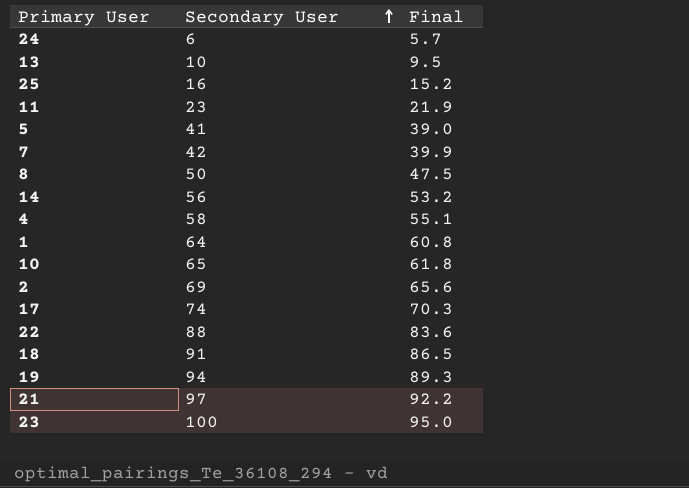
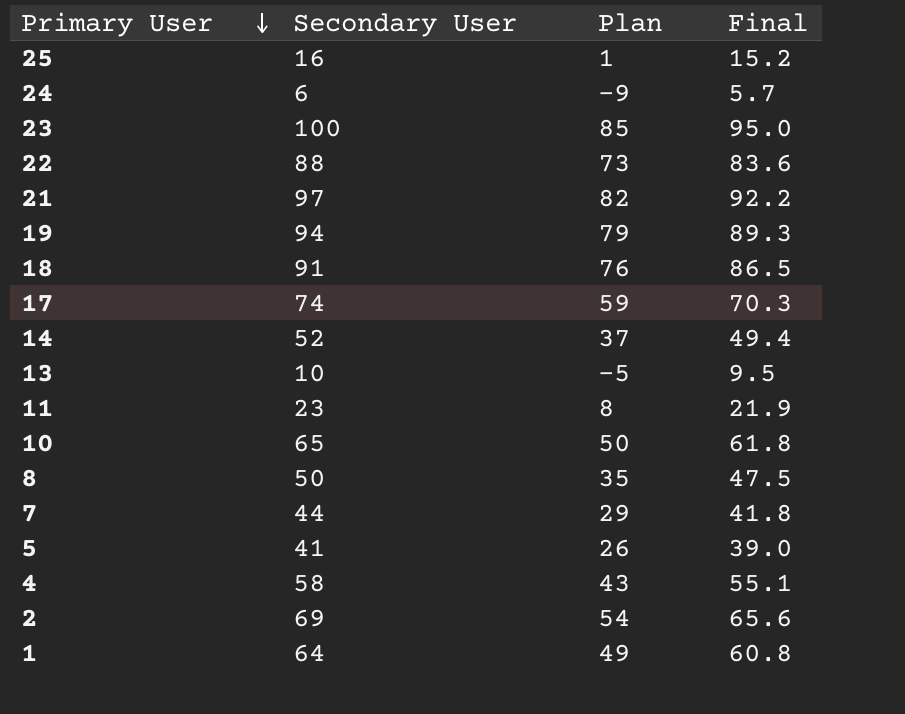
row order: Secondary User ascending -> Primary User descending
column Plan | formula: none -> [Secondary User] - 15
14 | Secondary User: 56 -> 52
14 | Final: 53.2 -> 49.4
7 | Secondary User: 42 -> 44
7 | Final: 39.9 -> 41.8

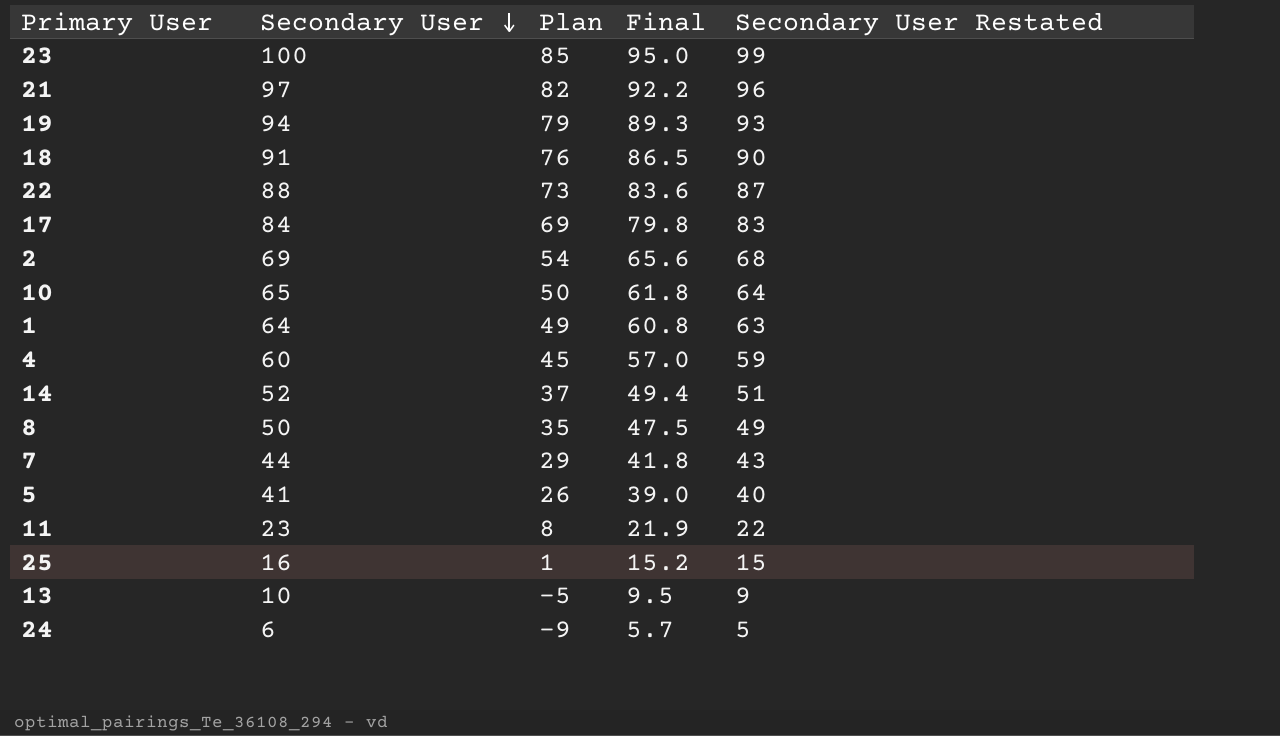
row order: Primary User descending -> Secondary User descending
column Secondary User Restated | formula: none -> [Secondary User] - 1
17 | Secondary User: 74 -> 84
17 | Plan: 59 -> 69
17 | Final: 70.3 -> 79.8
4 | Secondary User: 58 -> 60
4 | Plan: 43 -> 45
4 | Final: 55.1 -> 57.0

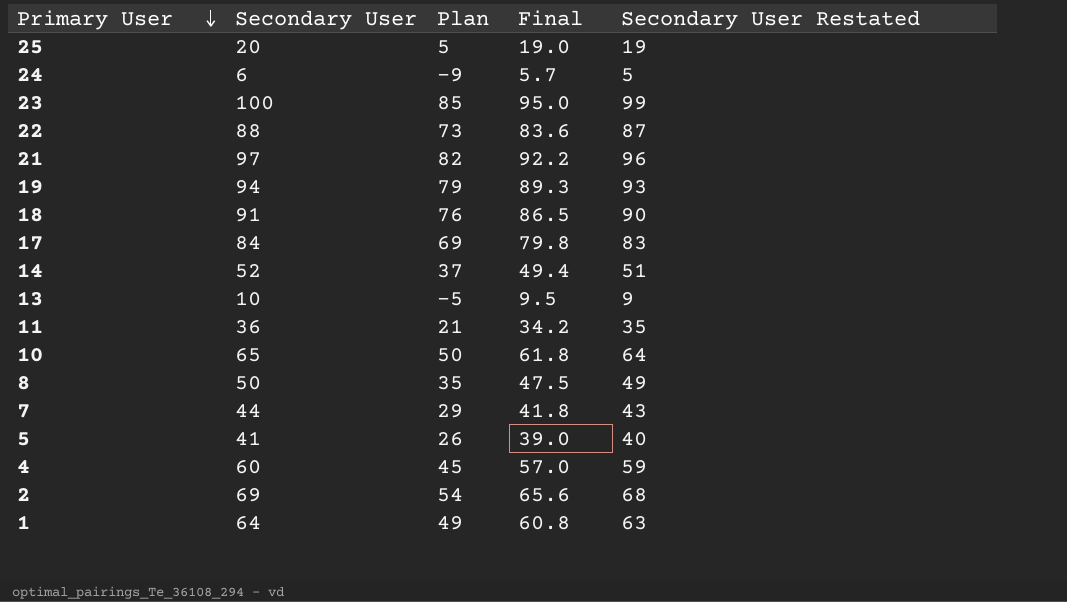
row order: Secondary User descending -> Primary User descending
25 | Secondary User: 16 -> 20
25 | Plan: 1 -> 5
25 | Final: 15.2 -> 19.0
25 | Secondary User Restated: 15 -> 19
11 | Secondary User: 23 -> 36
11 | Plan: 8 -> 21
11 | Final: 21.9 -> 34.2
11 | Secondary User Restated: 22 -> 35

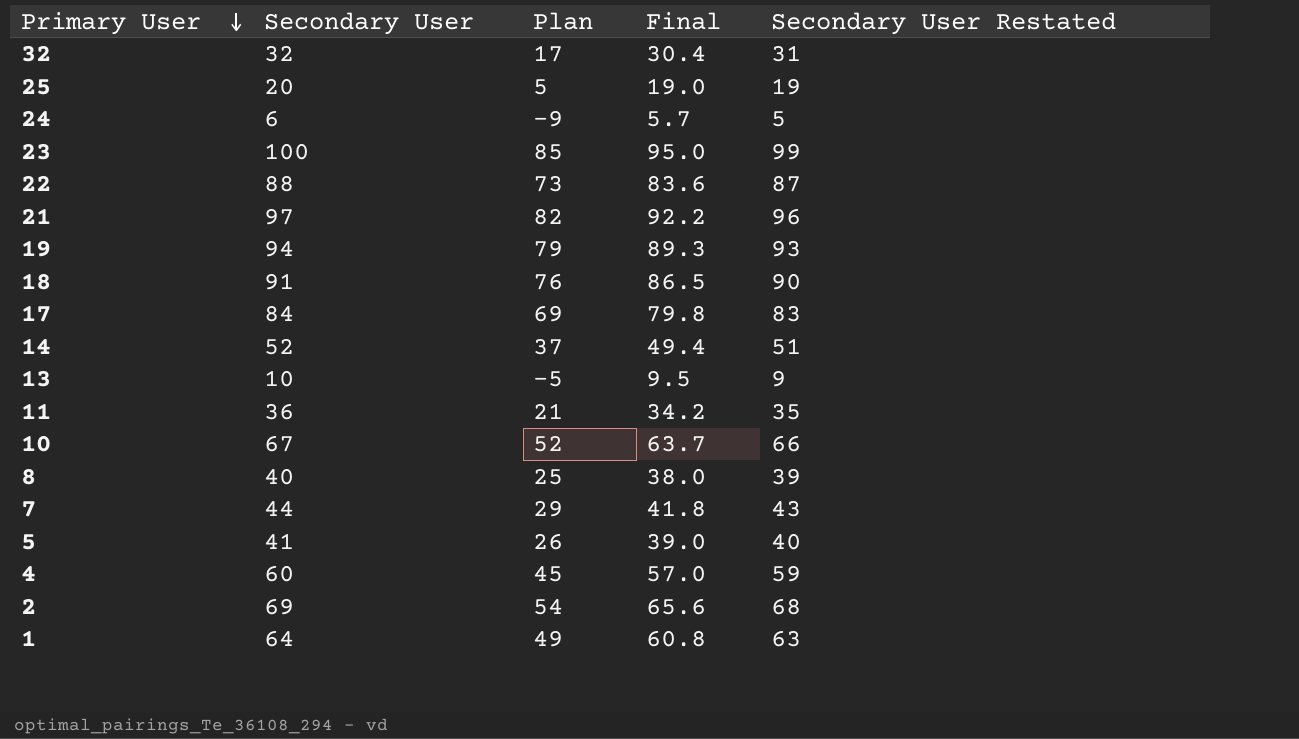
row 32: none -> 32 | 17 | 30.4 | 31
10 | Secondary User: 65 -> 67
10 | Plan: 50 -> 52
10 | Final: 61.8 -> 63.7
10 | Secondary User Restated: 64 -> 66
8 | Secondary User: 50 -> 40
8 | Plan: 35 -> 25
8 | Final: 47.5 -> 38.0
8 | Secondary User Restated: 49 -> 39

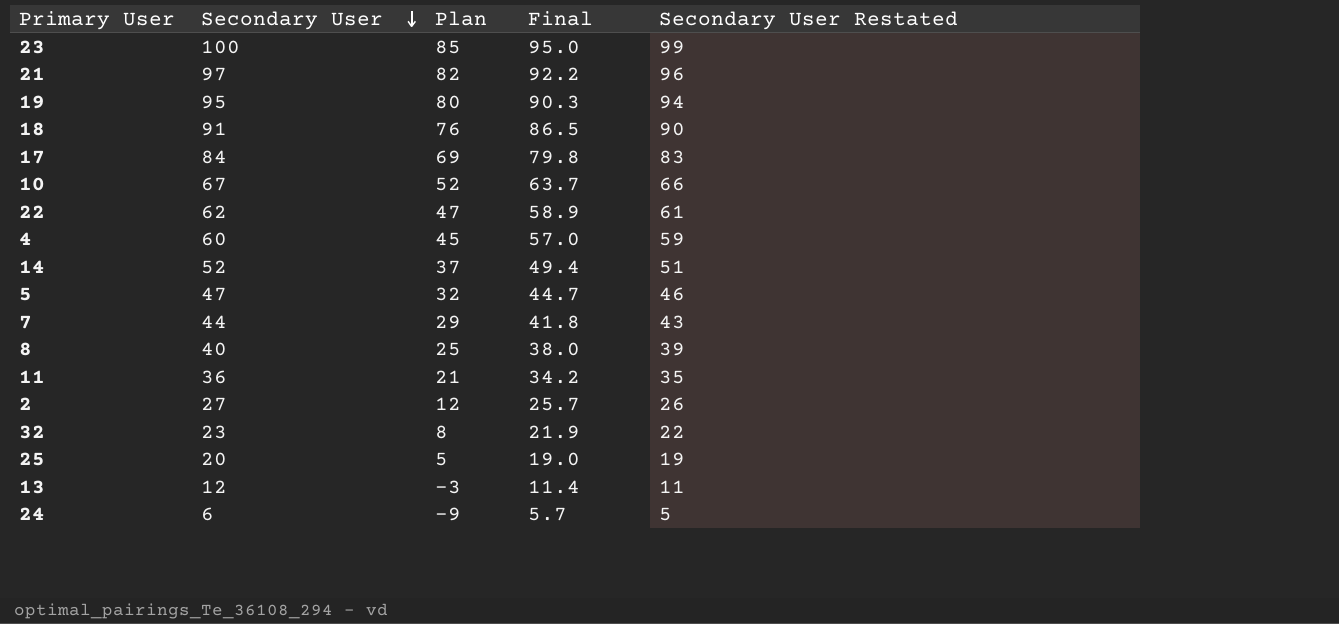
row order: Primary User descending -> Secondary User descending
row 1: 64 | 49 | 60.8 | 63 -> none
19 | Secondary User: 94 -> 95
19 | Plan: 79 -> 80
19 | Final: 89.3 -> 90.3
19 | Secondary User Restated: 93 -> 94
22 | Secondary User: 88 -> 62
22 | Plan: 73 -> 47
22 | Final: 83.6 -> 58.9
22 | Secondary User Restated: 87 -> 61
5 | Secondary User: 41 -> 47
5 | Plan: 26 -> 32
5 | Final: 39.0 -> 44.7
5 | Secondary User Restated: 40 -> 46
2 | Secondary User: 69 -> 27
2 | Plan: 54 -> 12
2 | Final: 65.6 -> 25.7
2 | Secondary User Restated: 68 -> 26
32 | Secondary User: 32 -> 23
32 | Plan: 17 -> 8
32 | Final: 30.4 -> 21.9
32 | Secondary User Restated: 31 -> 22
13 | Secondary User: 10 -> 12
13 | Plan: -5 -> -3
13 | Final: 9.5 -> 11.4
13 | Secondary User Restated: 9 -> 11

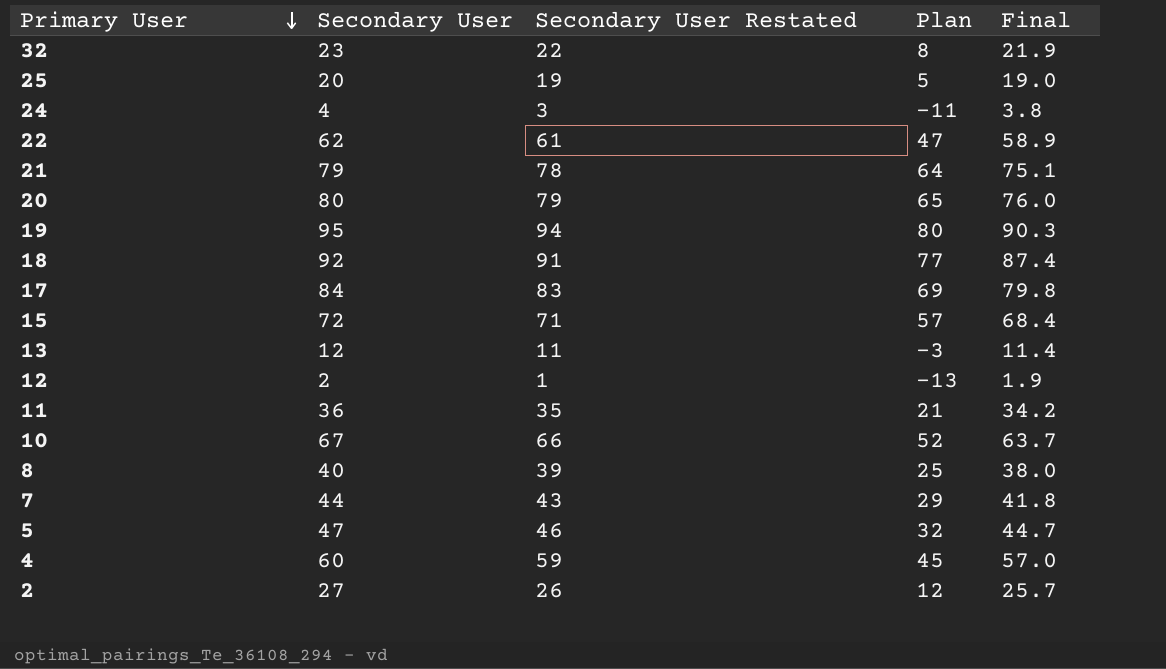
row order: Secondary User descending -> Primary User descending
column Secondary User Restated | position: 5 -> 3
row 23: 100 | 85 | 95.0 | 99 -> none
row 14: 52 | 37 | 49.4 | 51 -> none
24 | Secondary User: 6 -> 4
24 | Secondary User Restated: 5 -> 3
24 | Plan: -9 -> -11
24 | Final: 5.7 -> 3.8
21 | Secondary User: 97 -> 79
21 | Secondary User Restated: 96 -> 78
21 | Plan: 82 -> 64
21 | Final: 92.2 -> 75.1
row 20: none -> 80 | 79 | 65 | 76.0
18 | Secondary User: 91 -> 92
18 | Secondary User Restated: 90 -> 91
18 | Plan: 76 -> 77
18 | Final: 86.5 -> 87.4
row 15: none -> 72 | 71 | 57 | 68.4
row 12: none -> 2 | 1 | -13 | 1.9

